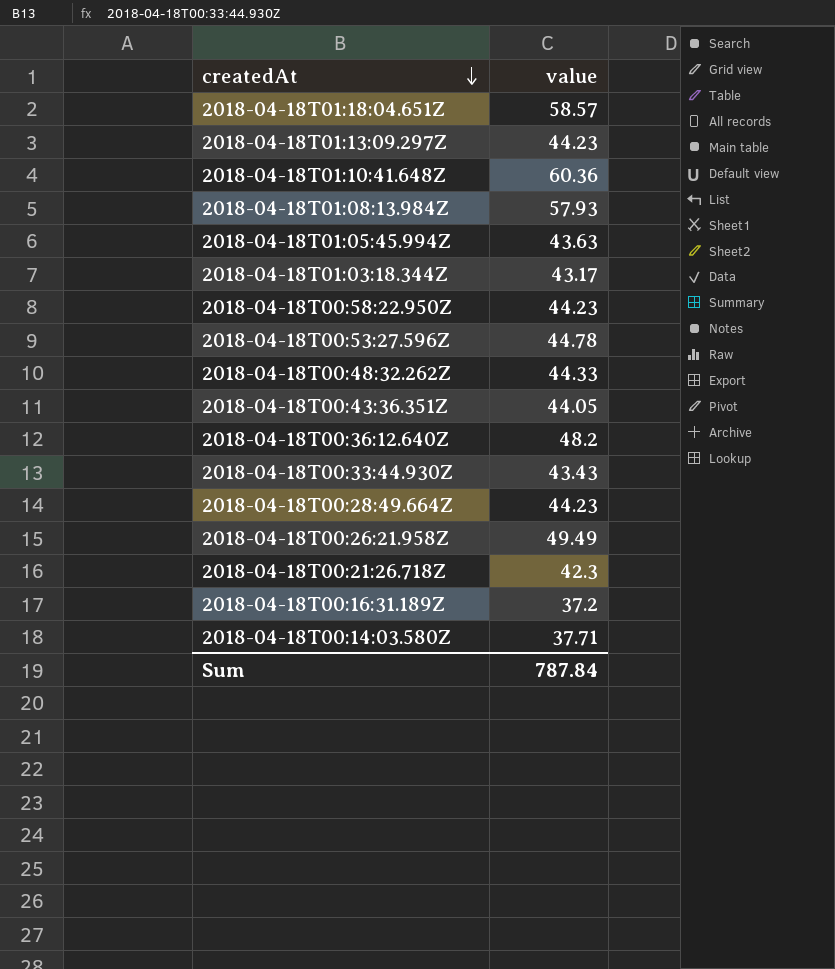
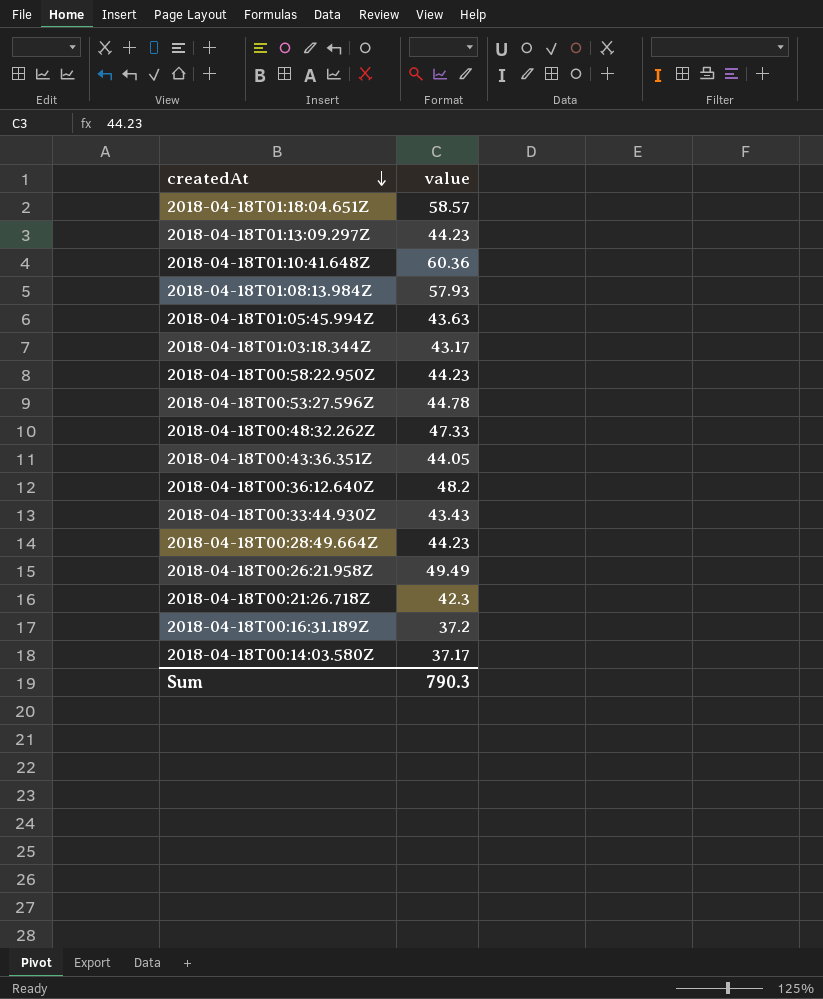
2018-04-18T00:48:32.262Z | value: 44.33 -> 47.33
2018-04-18T00:14:03.580Z | value: 37.71 -> 37.17
Sum | value: 787.84 -> 790.3

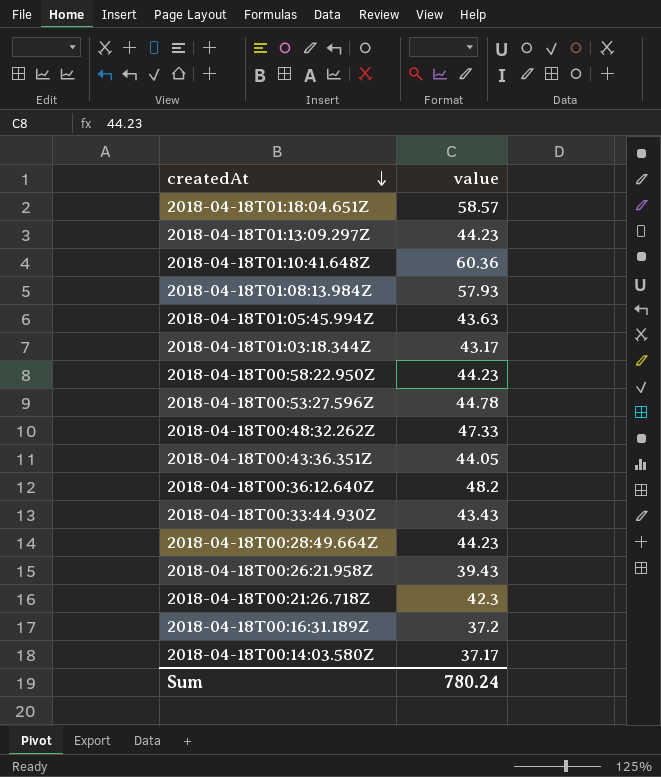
2018-04-18T00:26:21.958Z | value: 49.49 -> 39.43
Sum | value: 790.3 -> 780.24

